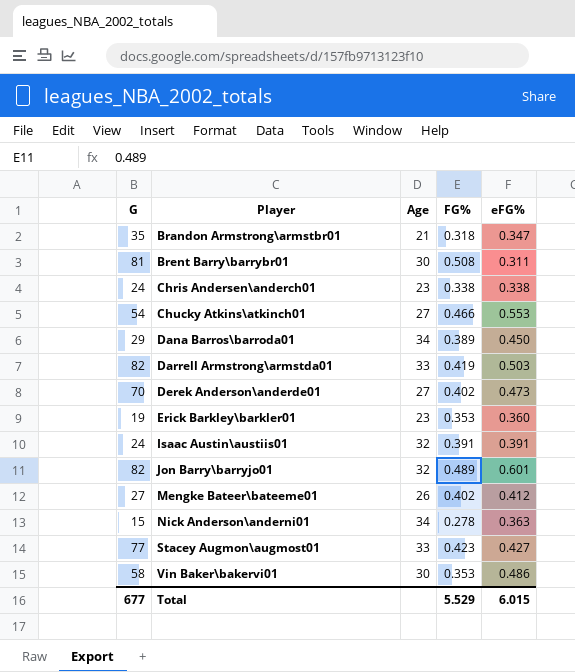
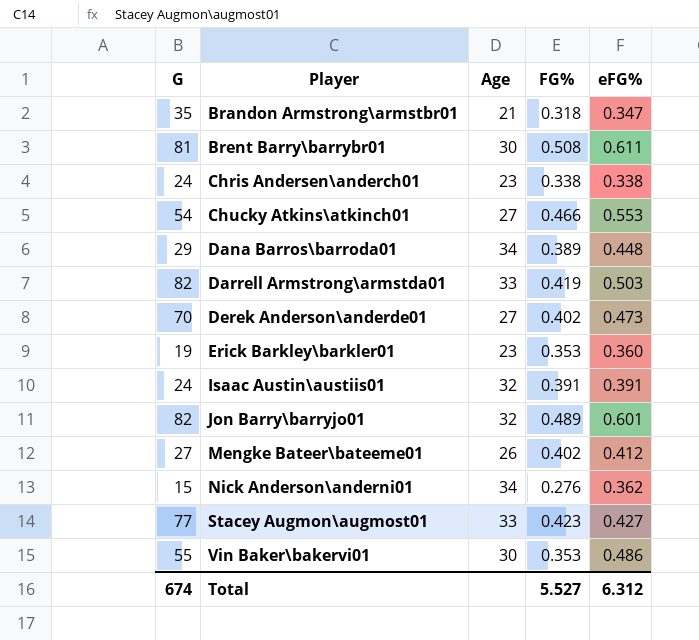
Brent Barry\barrybr01 | eFG%: 0.311 -> 0.611
Dana Barros\barroda01 | eFG%: 0.450 -> 0.448
Nick Anderson\anderni01 | FG%: 0.278 -> 0.276
Nick Anderson\anderni01 | eFG%: 0.363 -> 0.362
Vin Baker\bakervi01 | G: 58 -> 55
Total | G: 677 -> 674
Total | FG%: 5.529 -> 5.527
Total | eFG%: 6.015 -> 6.312

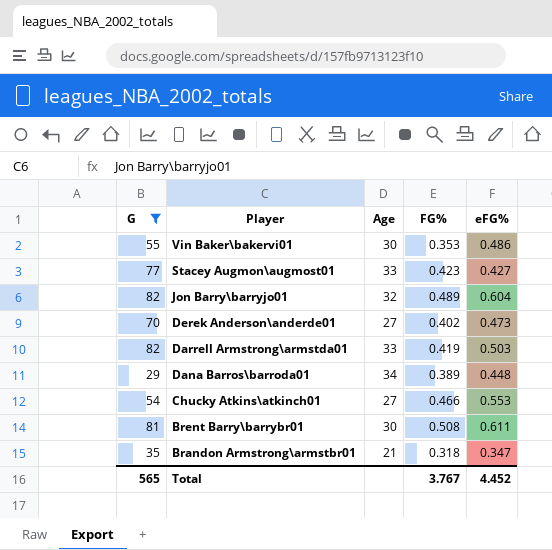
filter: none -> G >= 29
row order: Player ascending -> Player descending
Jon Barry\barryjo01 | eFG%: 0.601 -> 0.604
Total | G: 674 -> 565
Total | FG%: 5.527 -> 3.767
Total | eFG%: 6.312 -> 4.452

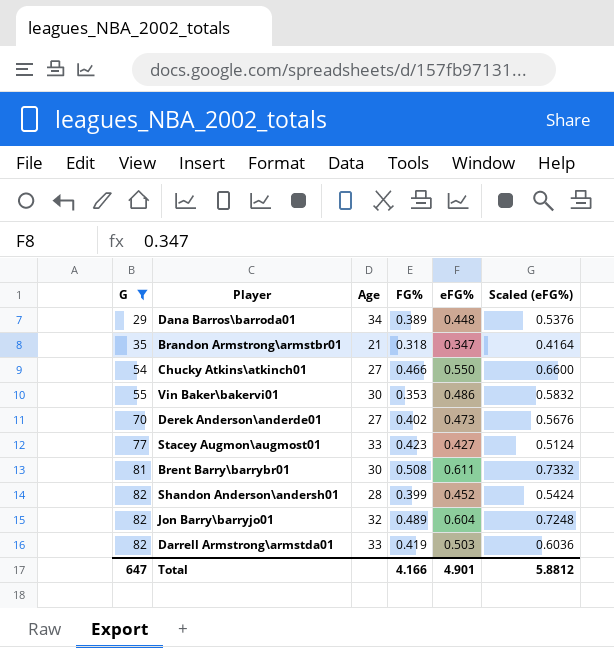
row order: Player descending -> G ascending
column Scaled (eFG%) | formula: none -> [eFG%] * 1.2
Chucky Atkins\atkinch01 | eFG%: 0.553 -> 0.550
row Shandon Anderson\andersh01: none -> 82 | 28 | 0.399 | 0.452 | 0.5424
Total | G: 565 -> 647
Total | FG%: 3.767 -> 4.166
Total | eFG%: 4.452 -> 4.901

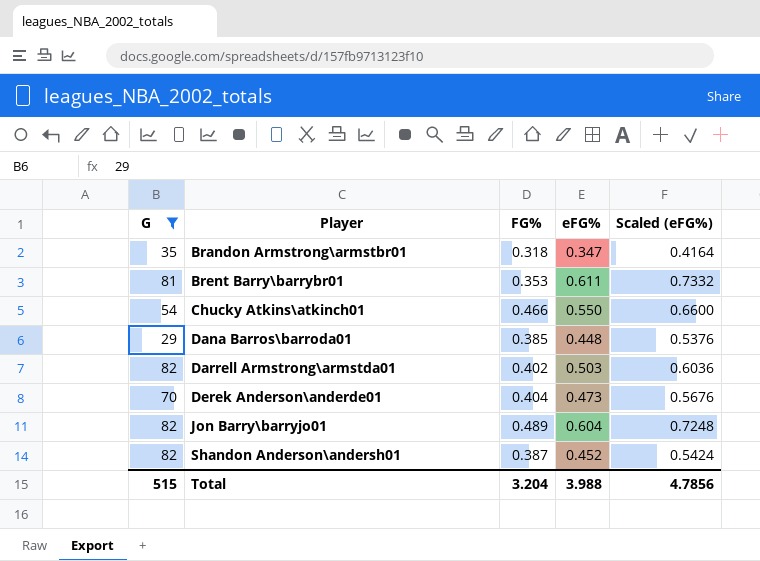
row order: G ascending -> Player ascending
column Age | position: 3 -> none
row Vin Baker\bakervi01: 55 | 30 | 0.353 | 0.486 | 0.5832 -> none
row Stacey Augmon\augmost01: 77 | 33 | 0.423 | 0.427 | 0.5124 -> none
Brent Barry\barrybr01 | FG%: 0.508 -> 0.353
Dana Barros\barroda01 | FG%: 0.389 -> 0.385
Darrell Armstrong\armstda01 | FG%: 0.419 -> 0.402
Derek Anderson\anderde01 | FG%: 0.402 -> 0.404
Shandon Anderson\andersh01 | FG%: 0.399 -> 0.387
Total | G: 647 -> 515
Total | FG%: 4.166 -> 3.204
Total | eFG%: 4.901 -> 3.988
Total | Scaled (eFG%): 5.8812 -> 4.7856

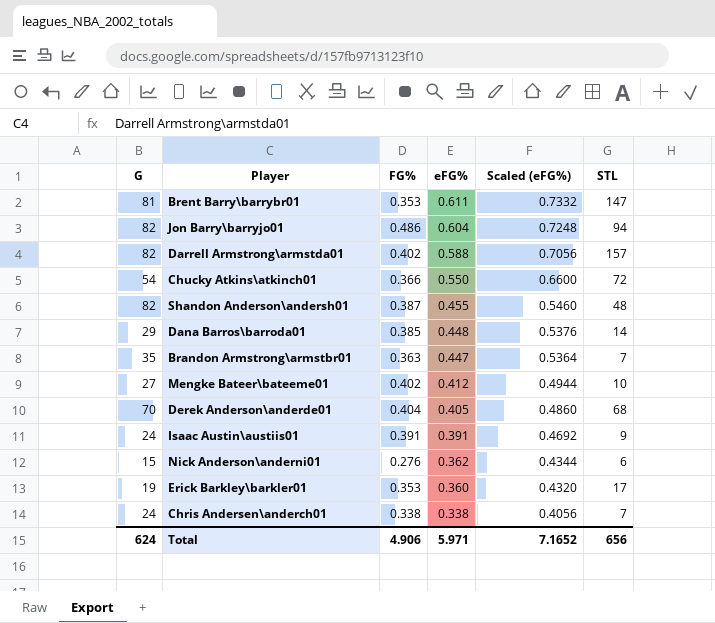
filter: G >= 29 -> none
row order: Player ascending -> eFG% descending
column STL | position: none -> 6
Jon Barry\barryjo01 | FG%: 0.489 -> 0.486
Darrell Armstrong\armstda01 | eFG%: 0.503 -> 0.588
Darrell Armstrong\armstda01 | Scaled (eFG%): 0.6036 -> 0.7056
Chucky Atkins\atkinch01 | FG%: 0.466 -> 0.366
Shandon Anderson\andersh01 | eFG%: 0.452 -> 0.455
Shandon Anderson\andersh01 | Scaled (eFG%): 0.5424 -> 0.5460
Brandon Armstrong\armstbr01 | FG%: 0.318 -> 0.363
Brandon Armstrong\armstbr01 | eFG%: 0.347 -> 0.447
Brandon Armstrong\armstbr01 | Scaled (eFG%): 0.4164 -> 0.5364
Derek Anderson\anderde01 | eFG%: 0.473 -> 0.405
Derek Anderson\anderde01 | Scaled (eFG%): 0.5676 -> 0.4860
Total | G: 515 -> 624
Total | FG%: 3.204 -> 4.906
Total | eFG%: 3.988 -> 5.971
Total | Scaled (eFG%): 4.7856 -> 7.1652

